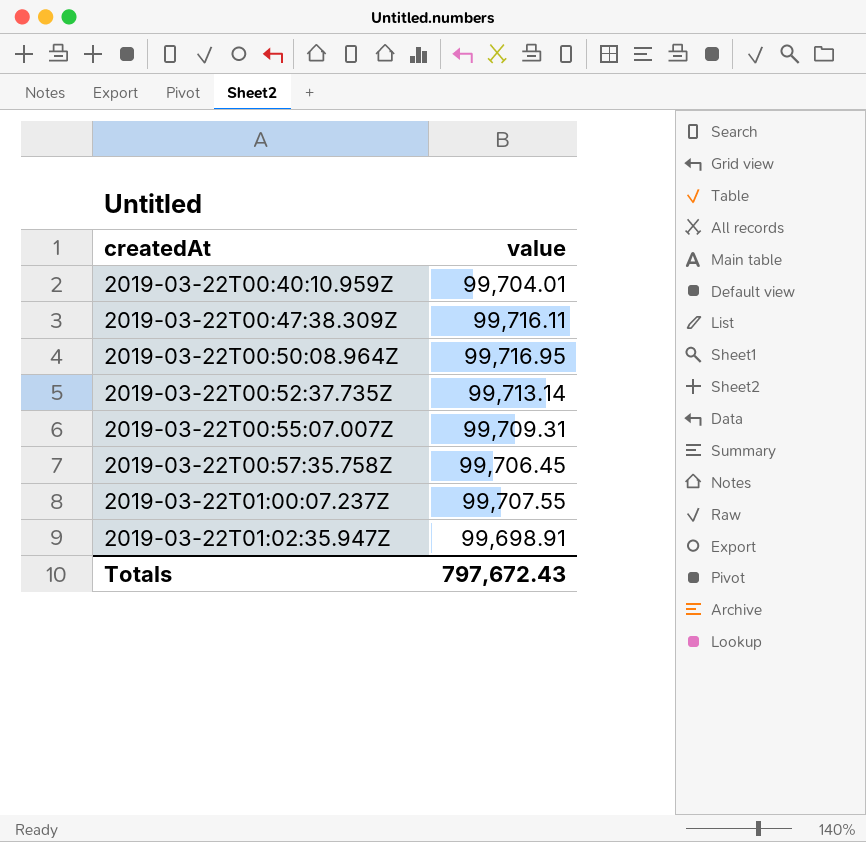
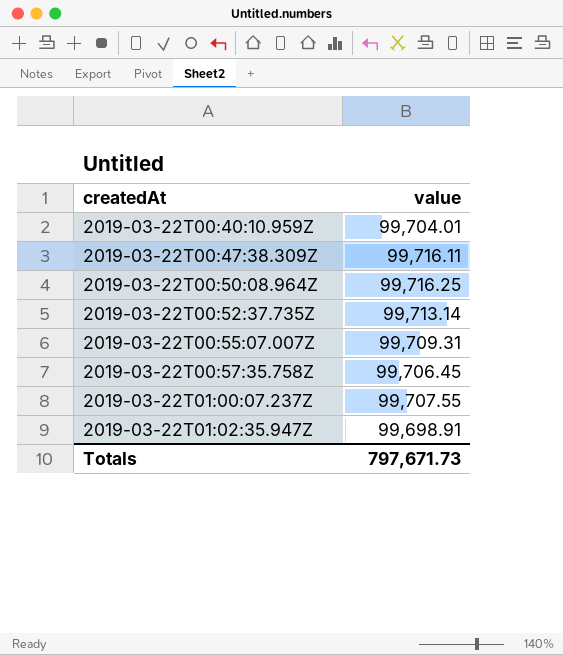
2019-03-22T00:50:08.964Z | value: 99,716.95 -> 99,716.25
Totals | value: 797,672.43 -> 797,671.73

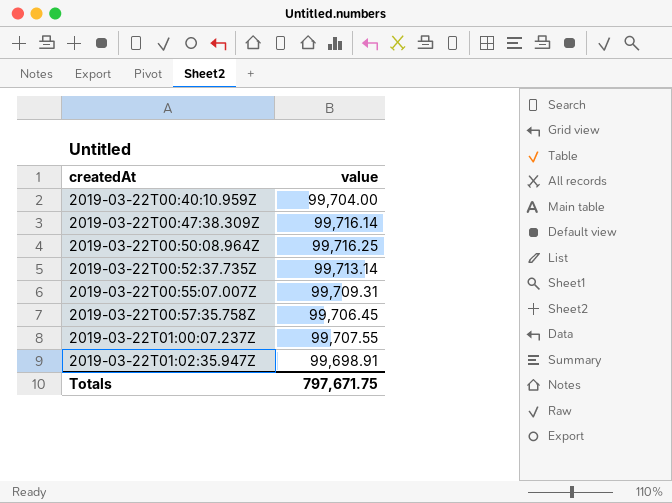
2019-03-22T00:40:10.959Z | value: 99,704.01 -> 99,704.00
2019-03-22T00:47:38.309Z | value: 99,716.11 -> 99,716.14
Totals | value: 797,671.73 -> 797,671.75

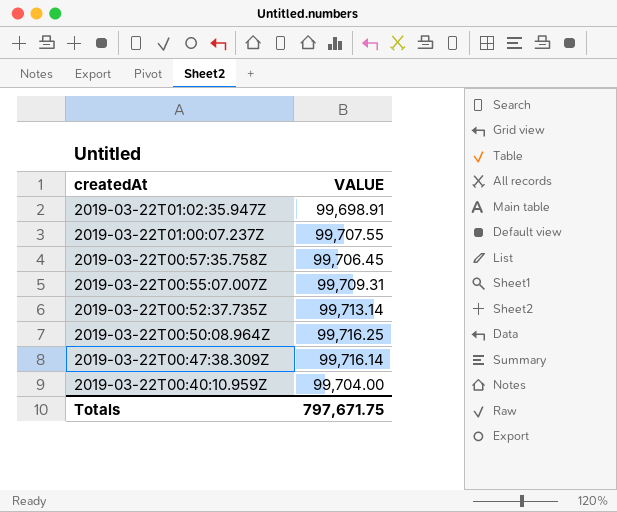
row order: createdAt ascending -> createdAt descending
column name: value -> VALUE

